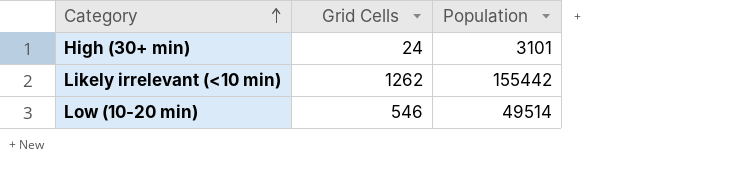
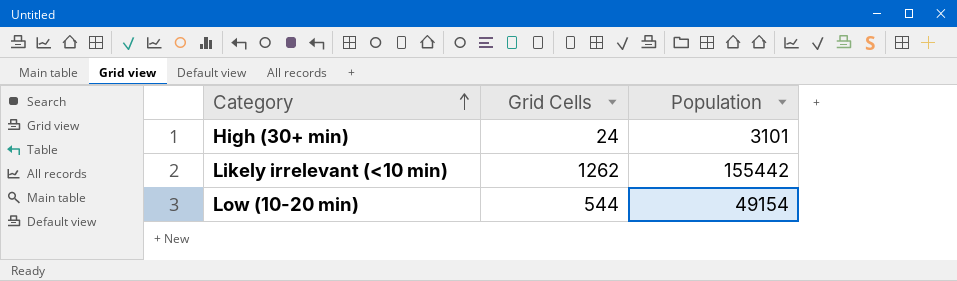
Low (10-20 min) | Grid Cells: 546 -> 544
Low (10-20 min) | Population: 49514 -> 49154

